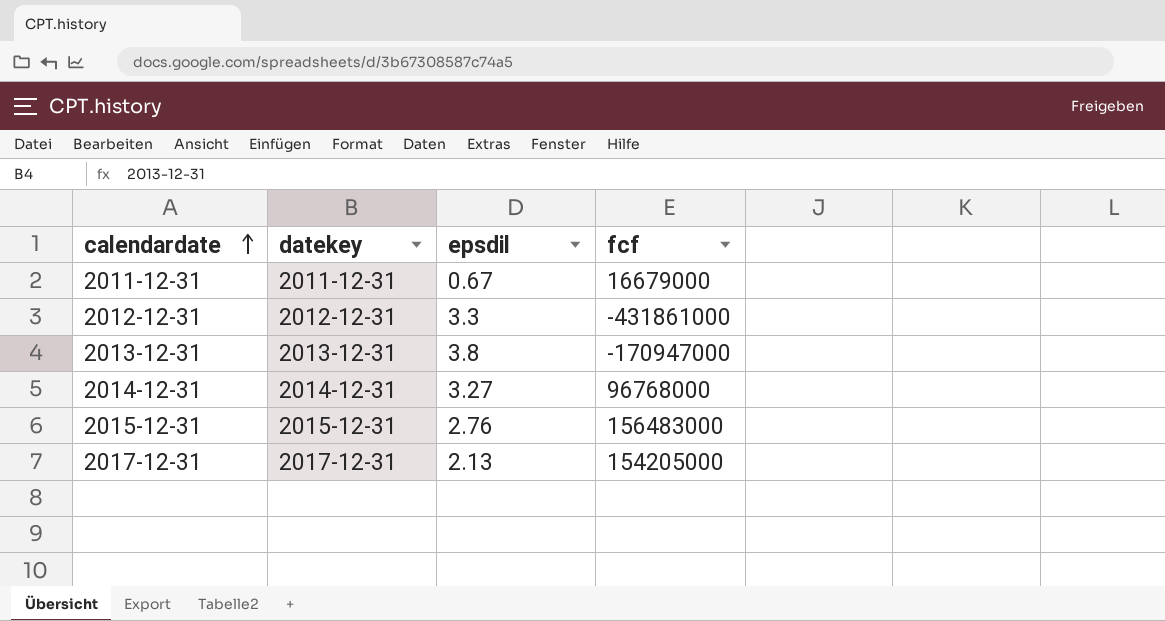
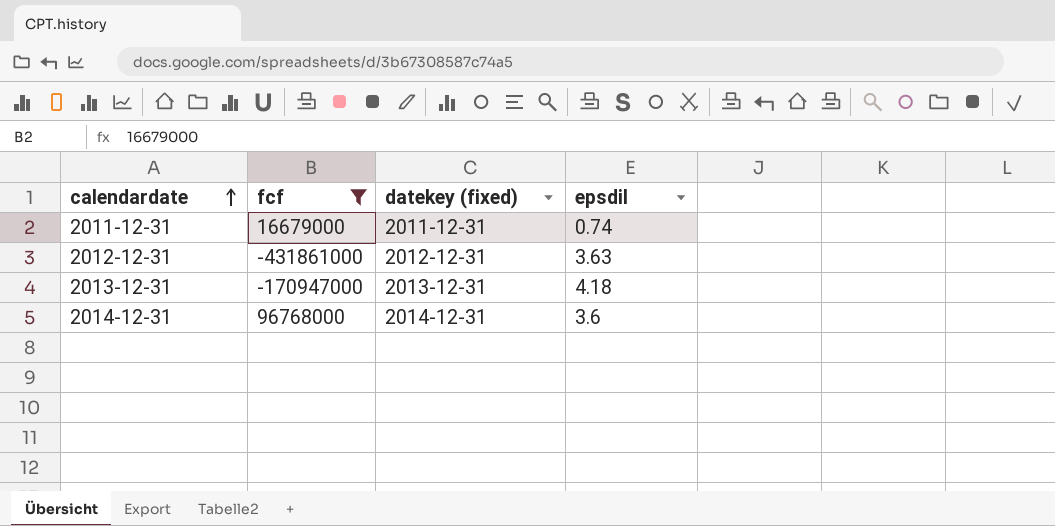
filter: none -> fcf <= 96768000
column fcf | position: 4 -> 2
column name: datekey -> datekey (fixed)
2011-12-31 | epsdil: 0.67 -> 0.74
2012-12-31 | epsdil: 3.3 -> 3.63
2013-12-31 | epsdil: 3.8 -> 4.18
2014-12-31 | epsdil: 3.27 -> 3.6

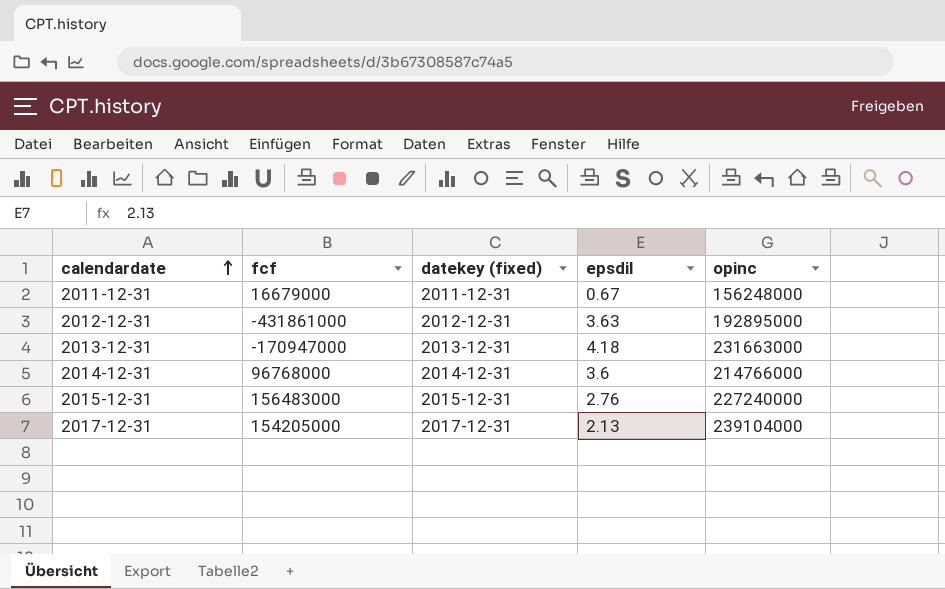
filter: fcf <= 96768000 -> none
column opinc | position: none -> 5
2011-12-31 | epsdil: 0.74 -> 0.67

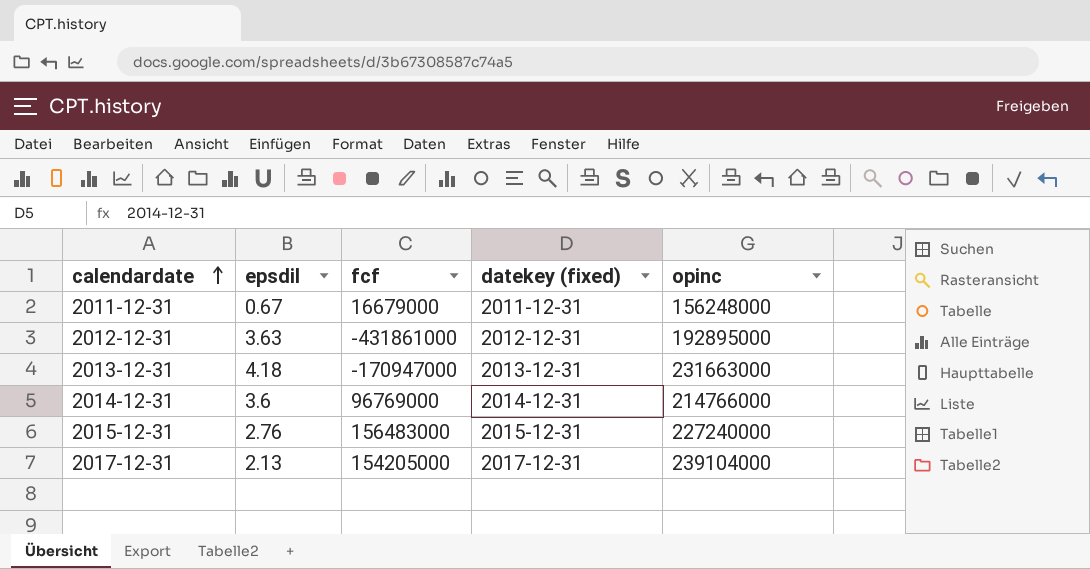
column epsdil | position: 4 -> 2
2014-12-31 | fcf: 96768000 -> 96769000

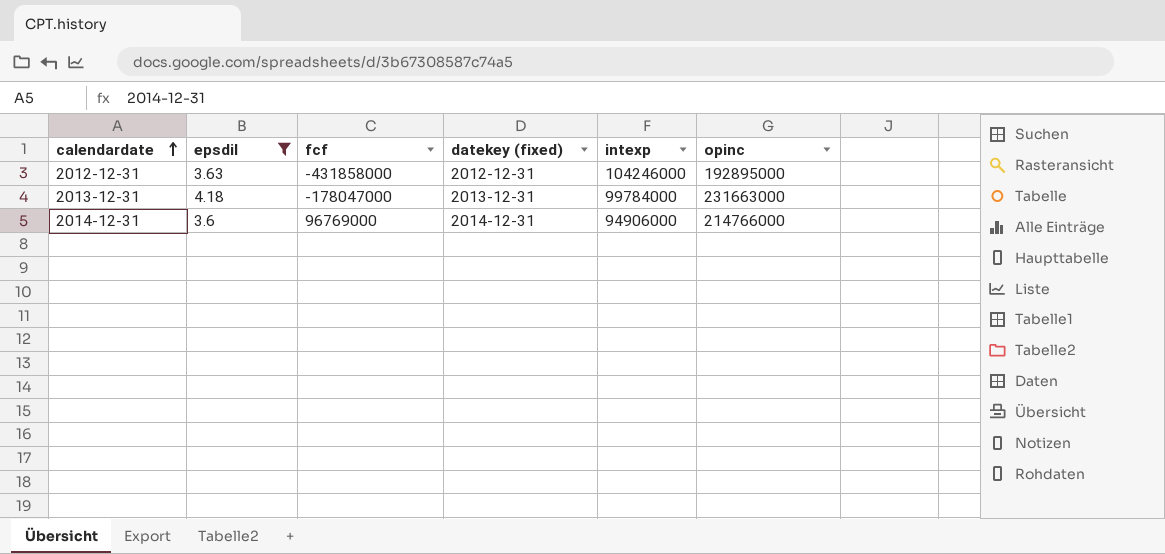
filter: none -> epsdil >= 3.6
column intexp | position: none -> 5
2012-12-31 | fcf: -431861000 -> -431858000
2013-12-31 | fcf: -170947000 -> -178047000

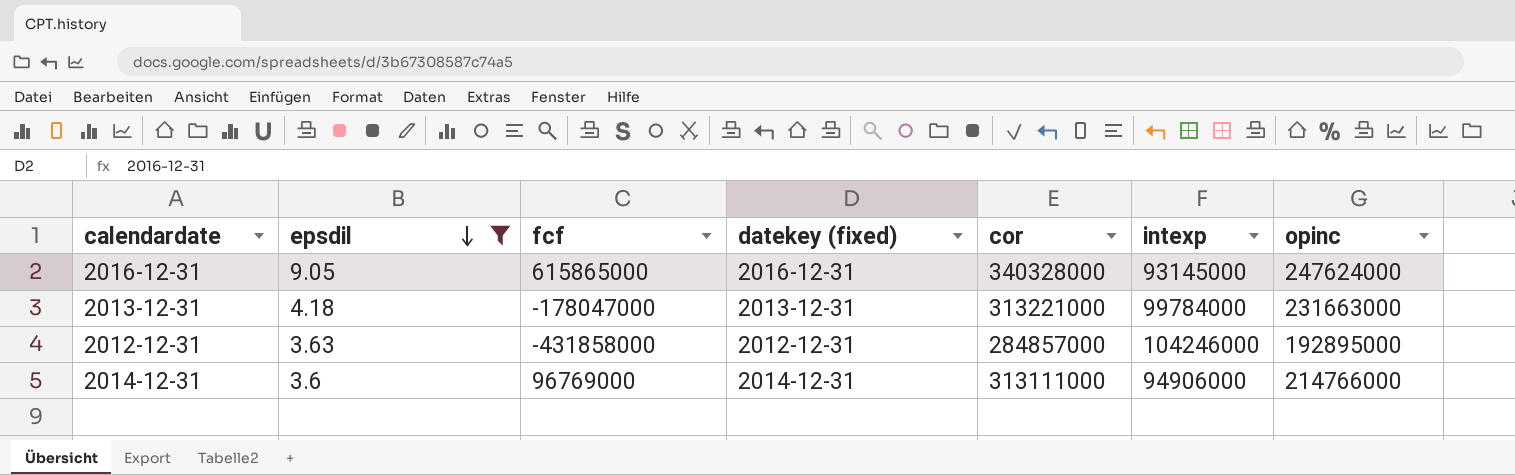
row order: calendardate ascending -> epsdil descending
column cor | position: none -> 5
row 2016-12-31: none -> 9.05 | 615865000 | 2016-12-31 | 340328000 | 93145000 | 247624000

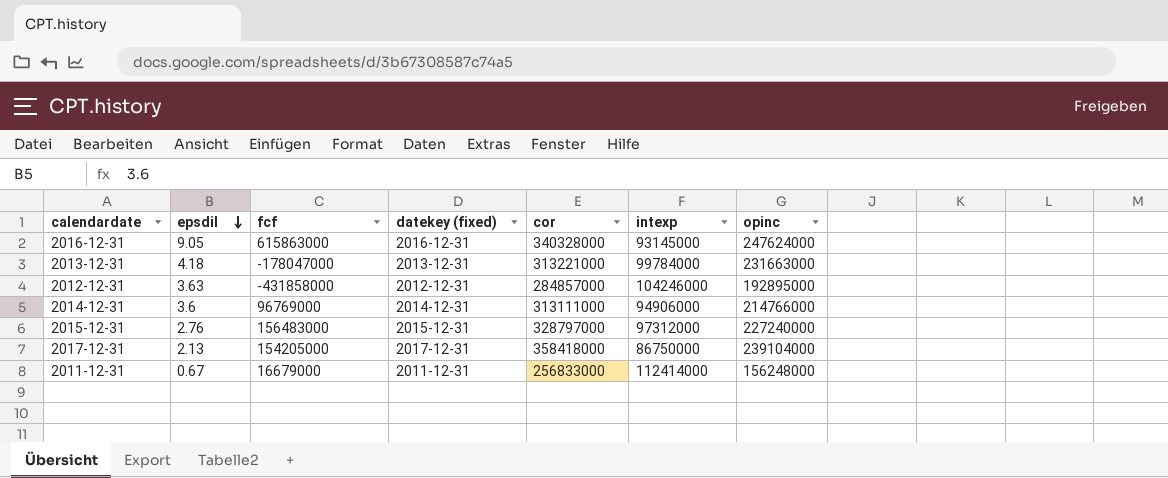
filter: epsdil >= 3.6 -> none
2016-12-31 | fcf: 615865000 -> 615863000

